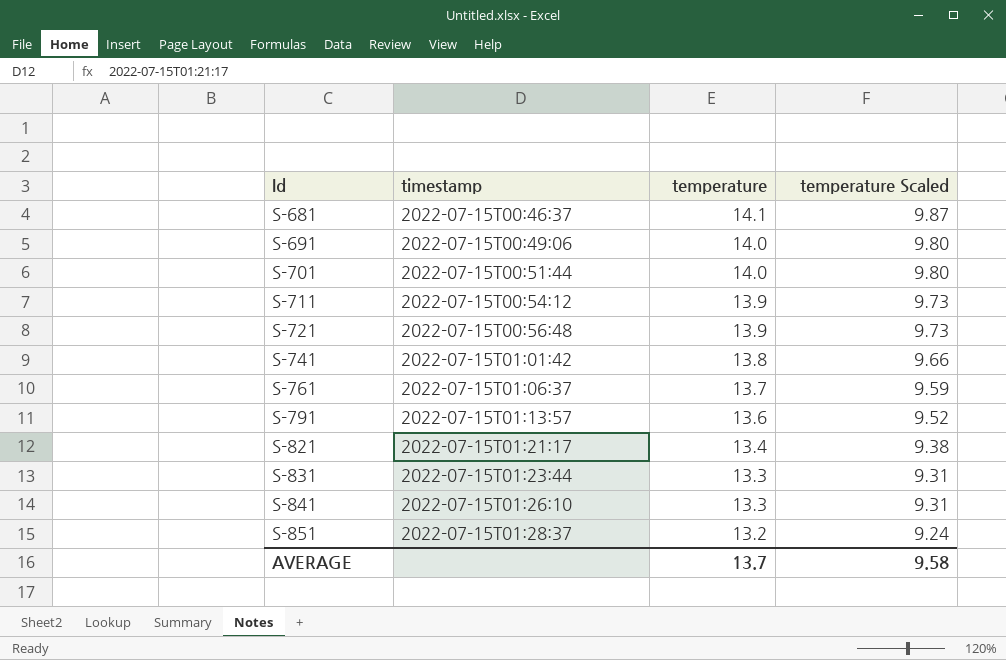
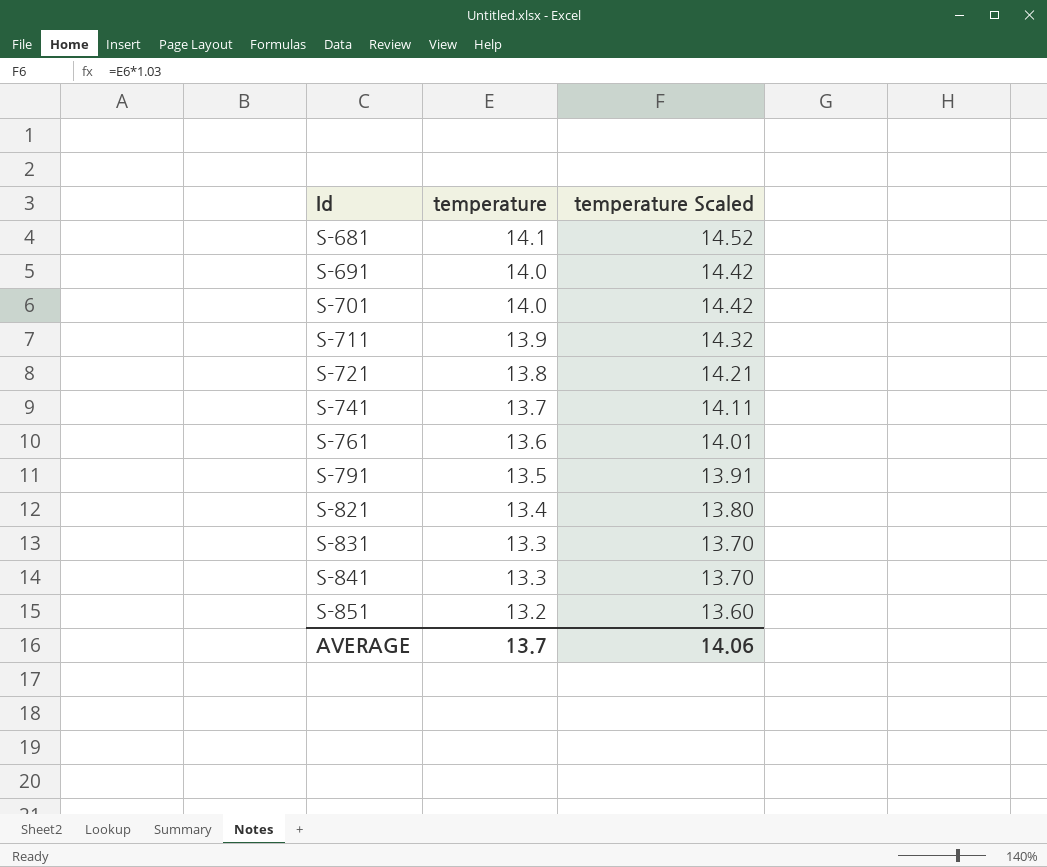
column timestamp | position: 2 -> none
column temperature Scaled | formula: [temperature] * 0.7 -> [temperature] * 1.03
S-721 | temperature: 13.9 -> 13.8
S-741 | temperature: 13.8 -> 13.7
S-761 | temperature: 13.7 -> 13.6
S-791 | temperature: 13.6 -> 13.5
AVERAGE | temperature Scaled: 9.58 -> 14.06

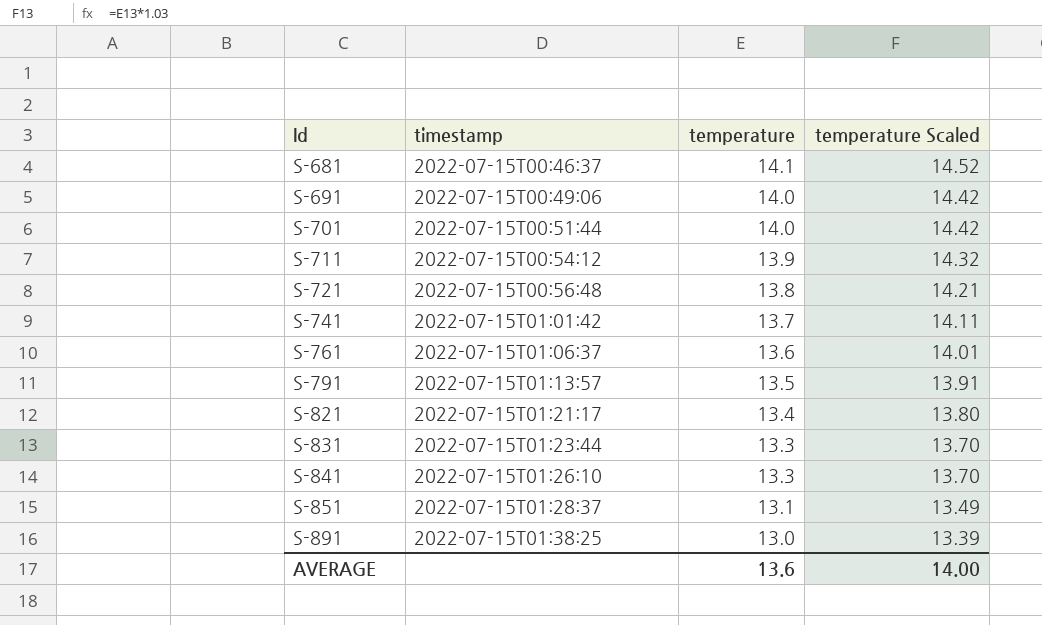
column timestamp | position: none -> 2
S-851 | temperature: 13.2 -> 13.1
S-851 | temperature Scaled: 13.60 -> 13.49
row S-891: none -> 2022-07-15T01:38:25 | 13.0 | 13.39
AVERAGE | temperature: 13.7 -> 13.6
AVERAGE | temperature Scaled: 14.06 -> 14.00

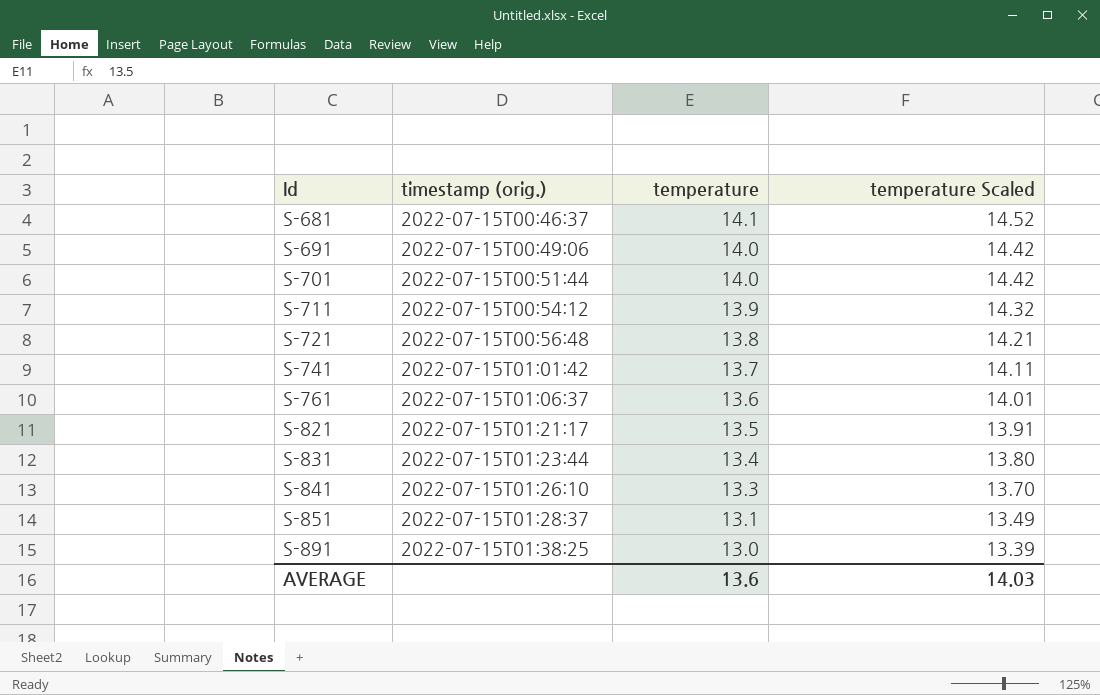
column name: timestamp -> timestamp (orig.)
row S-791: 2022-07-15T01:13:57 | 13.5 | 13.91 -> none
S-821 | temperature: 13.4 -> 13.5
S-821 | temperature Scaled: 13.80 -> 13.91
S-831 | temperature: 13.3 -> 13.4
S-831 | temperature Scaled: 13.70 -> 13.80
AVERAGE | temperature Scaled: 14.00 -> 14.03

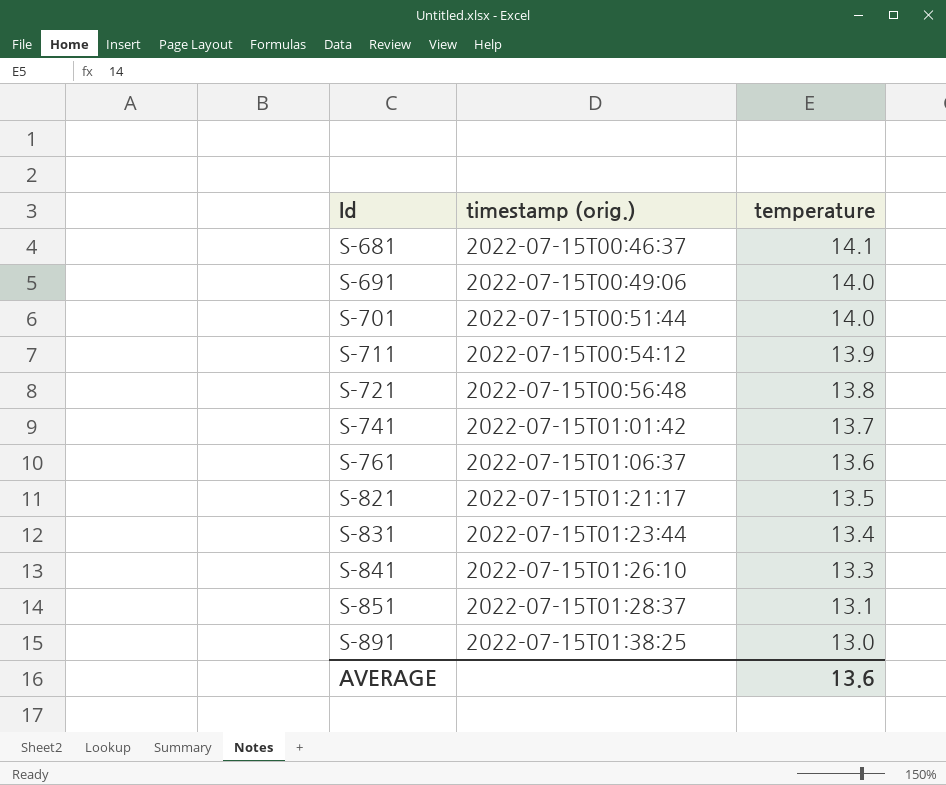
column temperature Scaled | formula: [temperature] * 1.03 -> none

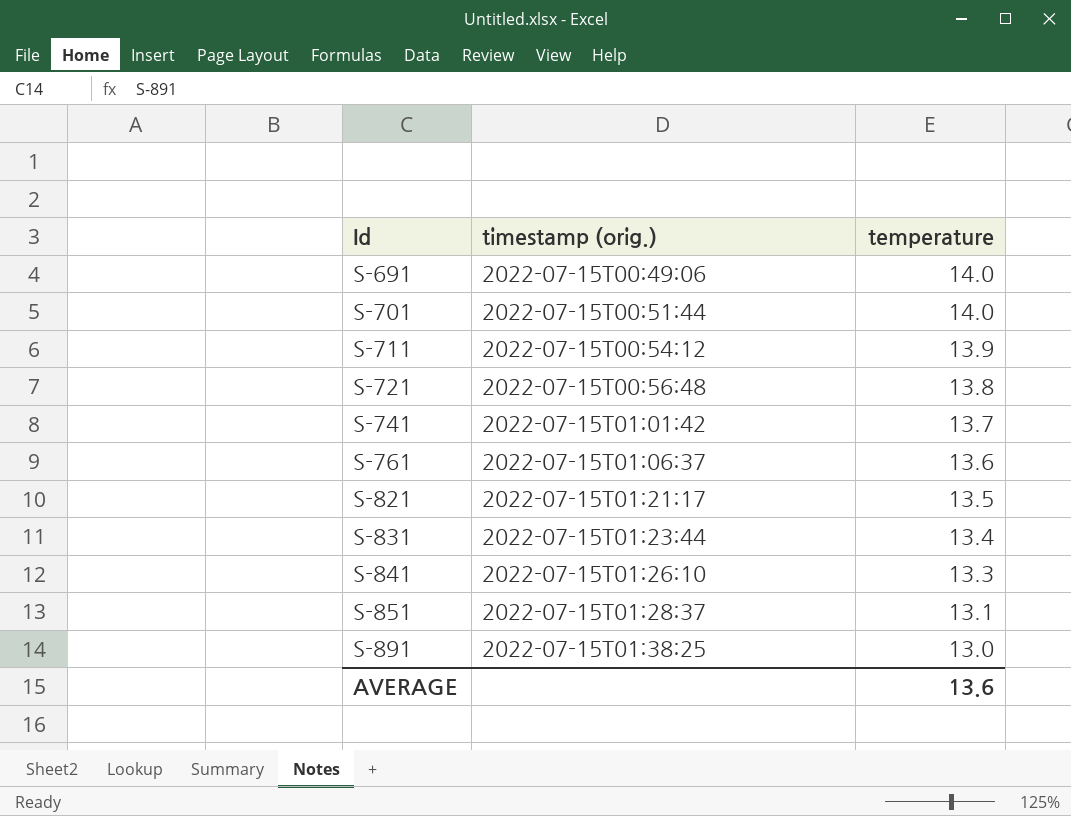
row S-681: 2022-07-15T00:46:37 | 14.1 -> none

